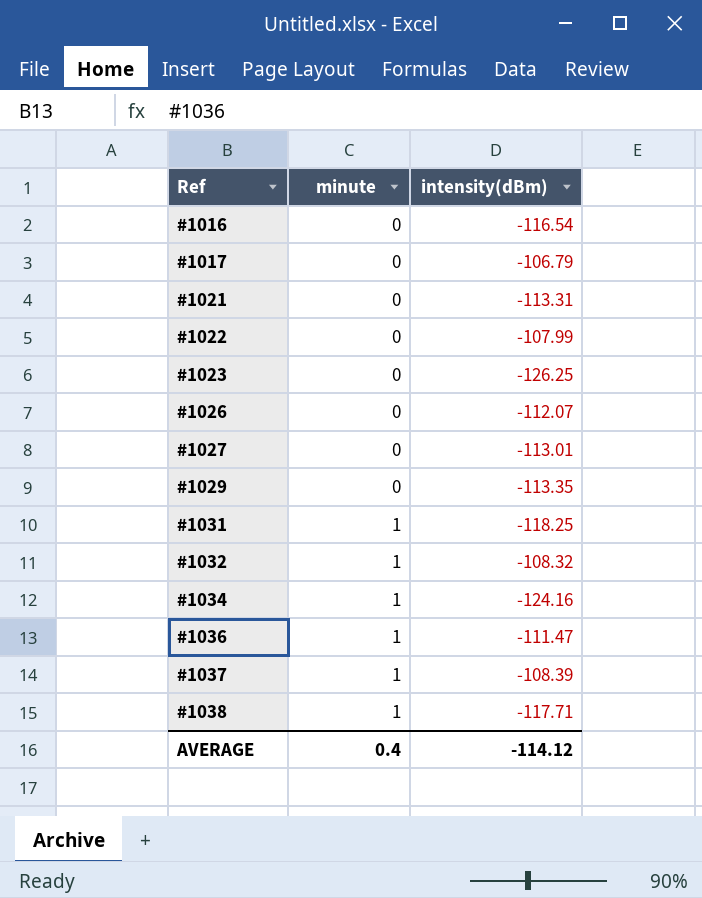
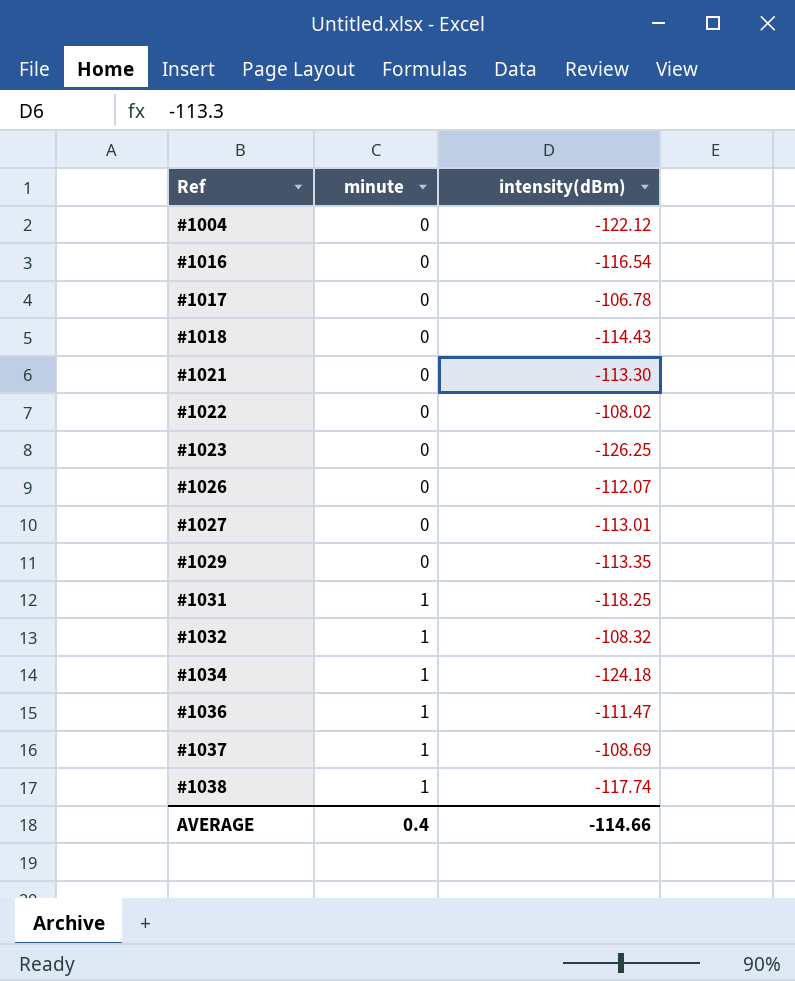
row #1004: none -> 0 | -122.12
#1017 | intensity(dBm): -106.79 -> -106.78
row #1018: none -> 0 | -114.43
#1021 | intensity(dBm): -113.31 -> -113.30
#1022 | intensity(dBm): -107.99 -> -108.02
#1034 | intensity(dBm): -124.16 -> -124.18
#1037 | intensity(dBm): -108.39 -> -108.69
#1038 | intensity(dBm): -117.71 -> -117.74
AVERAGE | intensity(dBm): -114.12 -> -114.66

